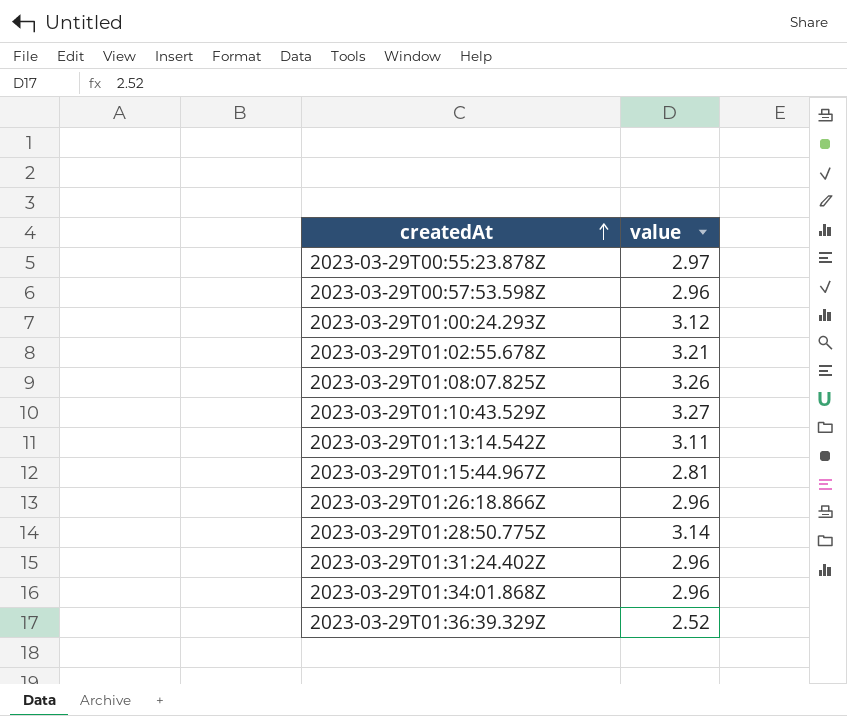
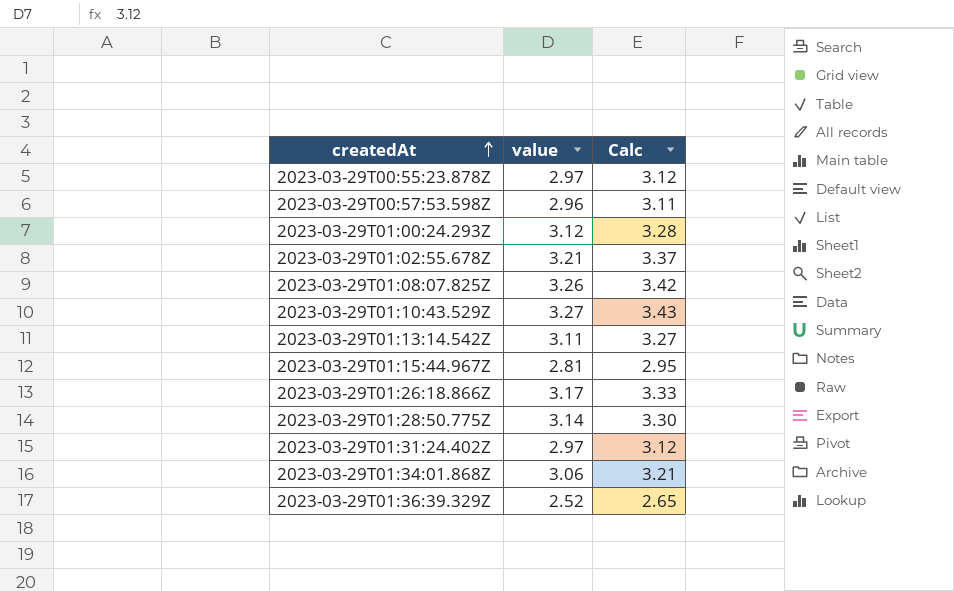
column Calc | formula: none -> [value] * 1.05
2023-03-29T01:26:18.866Z | value: 2.96 -> 3.17
2023-03-29T01:31:24.402Z | value: 2.96 -> 2.97
2023-03-29T01:34:01.868Z | value: 2.96 -> 3.06

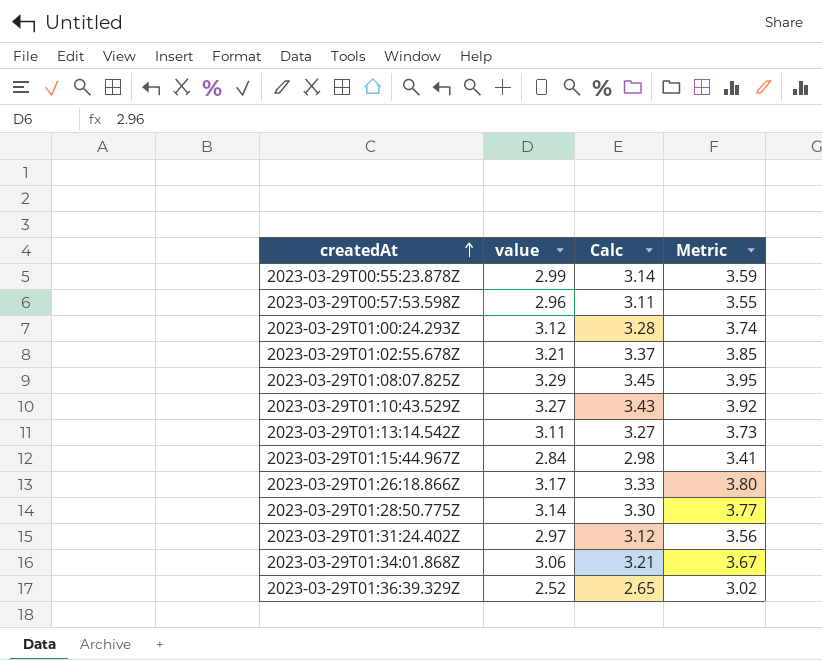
column Metric | formula: none -> [value] * 1.2
2023-03-29T00:55:23.878Z | value: 2.97 -> 2.99
2023-03-29T00:55:23.878Z | Calc: 3.12 -> 3.14
2023-03-29T01:08:07.825Z | value: 3.26 -> 3.29
2023-03-29T01:08:07.825Z | Calc: 3.42 -> 3.45
2023-03-29T01:15:44.967Z | value: 2.81 -> 2.84
2023-03-29T01:15:44.967Z | Calc: 2.95 -> 2.98

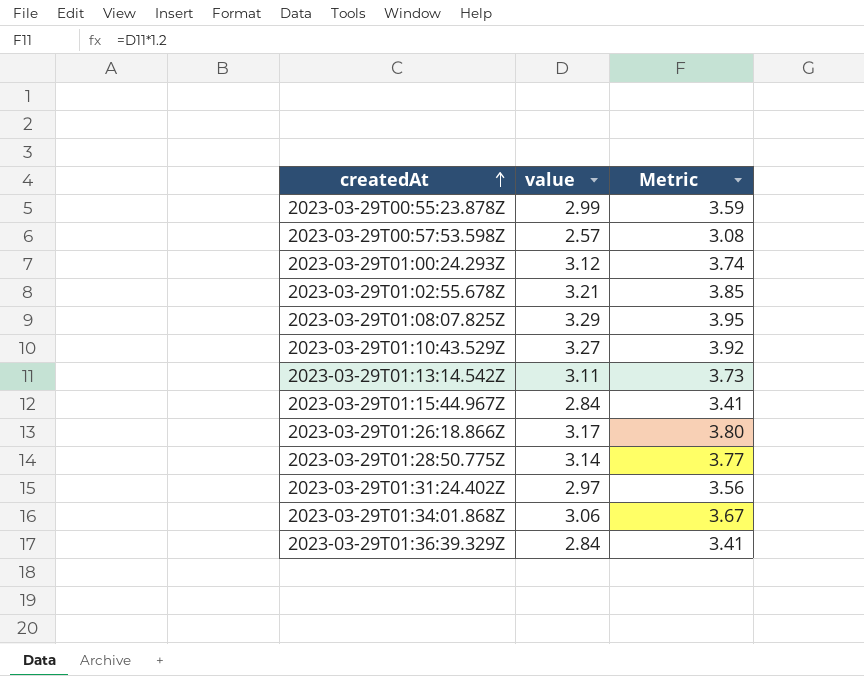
column Calc | formula: [value] * 1.05 -> none
2023-03-29T00:57:53.598Z | value: 2.96 -> 2.57
2023-03-29T00:57:53.598Z | Metric: 3.55 -> 3.08
2023-03-29T01:36:39.329Z | value: 2.52 -> 2.84
2023-03-29T01:36:39.329Z | Metric: 3.02 -> 3.41

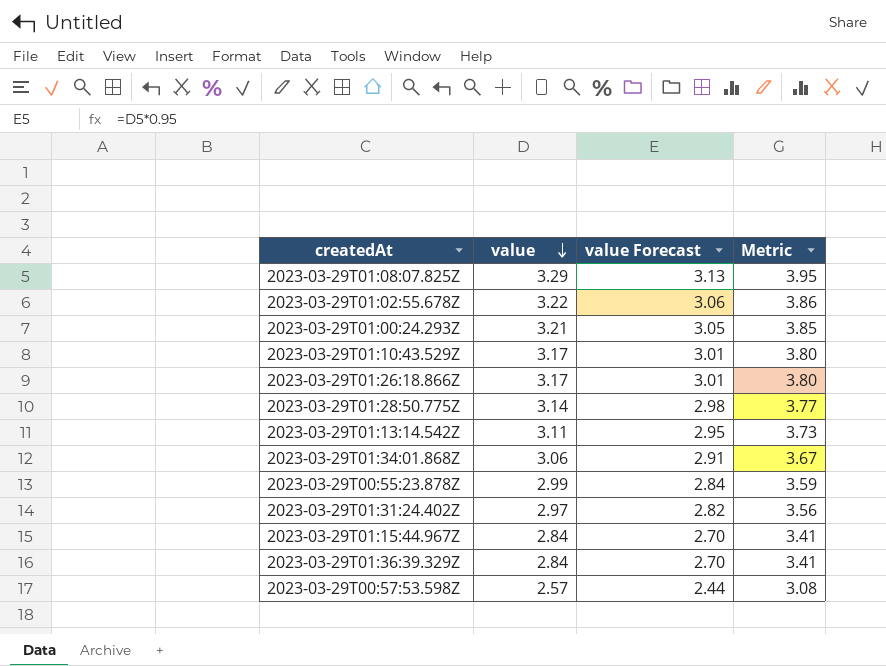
row order: createdAt ascending -> value descending
column value Forecast | formula: none -> [value] * 0.95
2023-03-29T01:02:55.678Z | value: 3.21 -> 3.22
2023-03-29T01:02:55.678Z | Metric: 3.85 -> 3.86
2023-03-29T01:00:24.293Z | value: 3.12 -> 3.21
2023-03-29T01:00:24.293Z | Metric: 3.74 -> 3.85
2023-03-29T01:10:43.529Z | value: 3.27 -> 3.17
2023-03-29T01:10:43.529Z | Metric: 3.92 -> 3.80

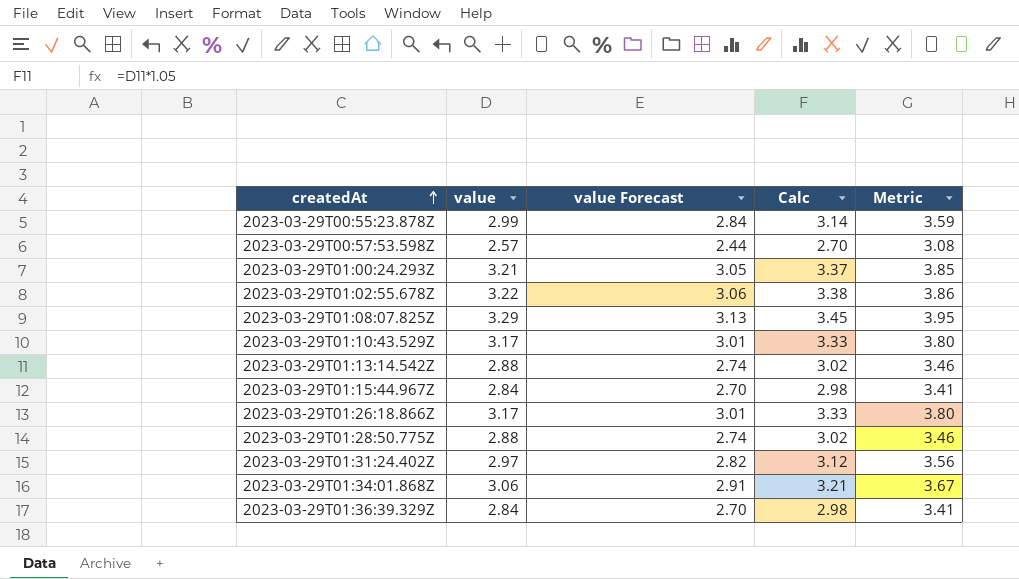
row order: value descending -> createdAt ascending
column Calc | formula: none -> [value] * 1.05
2023-03-29T01:13:14.542Z | value: 3.11 -> 2.88
2023-03-29T01:13:14.542Z | value Forecast: 2.95 -> 2.74
2023-03-29T01:13:14.542Z | Metric: 3.73 -> 3.46
2023-03-29T01:28:50.775Z | value: 3.14 -> 2.88
2023-03-29T01:28:50.775Z | value Forecast: 2.98 -> 2.74
2023-03-29T01:28:50.775Z | Metric: 3.77 -> 3.46

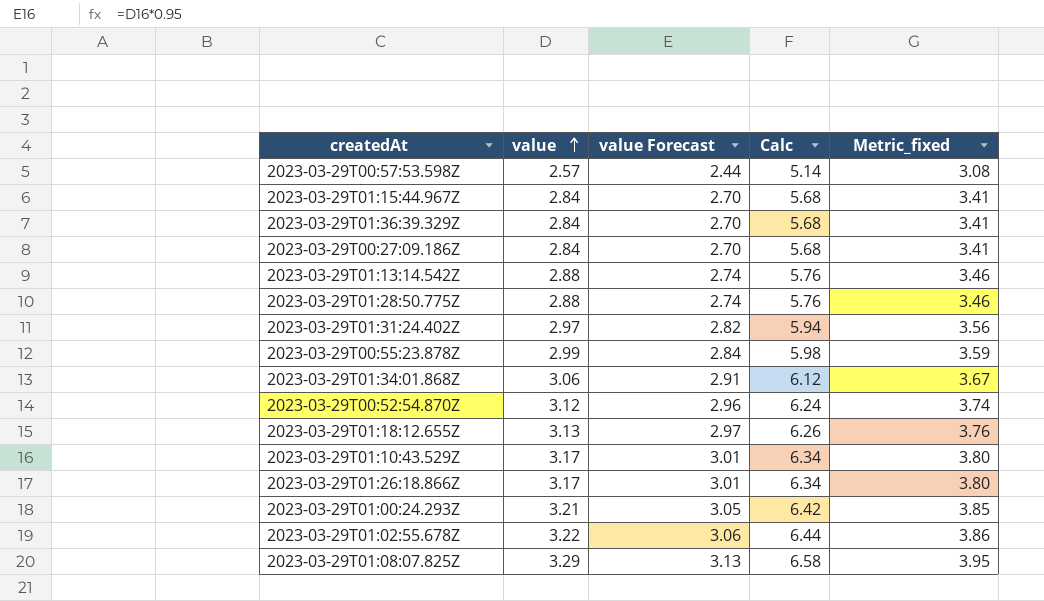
row order: createdAt ascending -> value ascending
column Calc | formula: [value] * 1.05 -> [value] * 2
column name: Metric -> Metric_fixed
row 2023-03-29T00:27:09.186Z: none -> 2.84 | 2.70 | 5.68 | 3.41
row 2023-03-29T00:52:54.870Z: none -> 3.12 | 2.96 | 6.24 | 3.74
row 2023-03-29T01:18:12.655Z: none -> 3.13 | 2.97 | 6.26 | 3.76

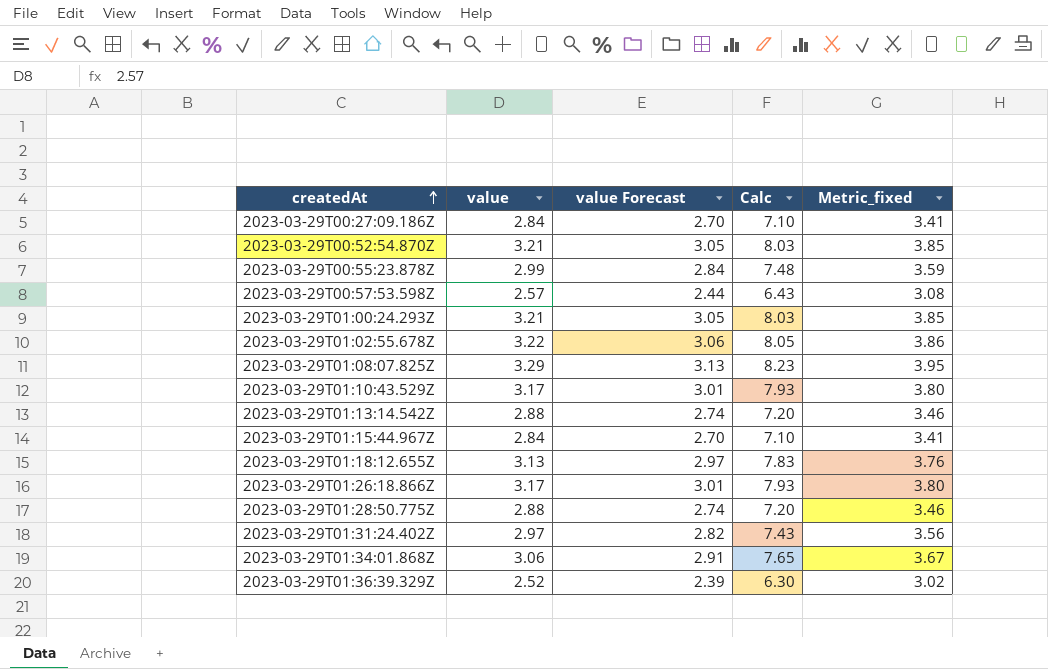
row order: value ascending -> createdAt ascending
column Calc | formula: [value] * 2 -> [value] * 2.5
2023-03-29T00:52:54.870Z | value: 3.12 -> 3.21
2023-03-29T00:52:54.870Z | value Forecast: 2.96 -> 3.05
2023-03-29T00:52:54.870Z | Metric_fixed: 3.74 -> 3.85
2023-03-29T01:36:39.329Z | value: 2.84 -> 2.52
2023-03-29T01:36:39.329Z | value Forecast: 2.70 -> 2.39
2023-03-29T01:36:39.329Z | Metric_fixed: 3.41 -> 3.02

